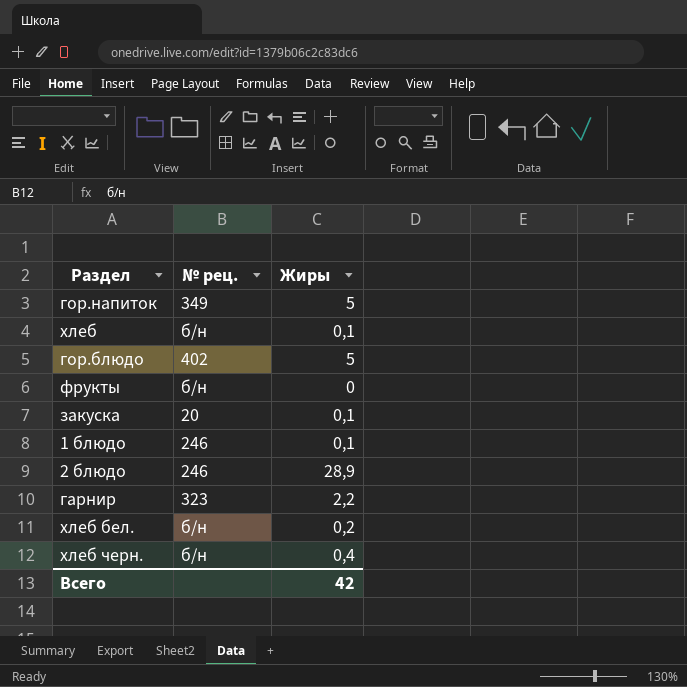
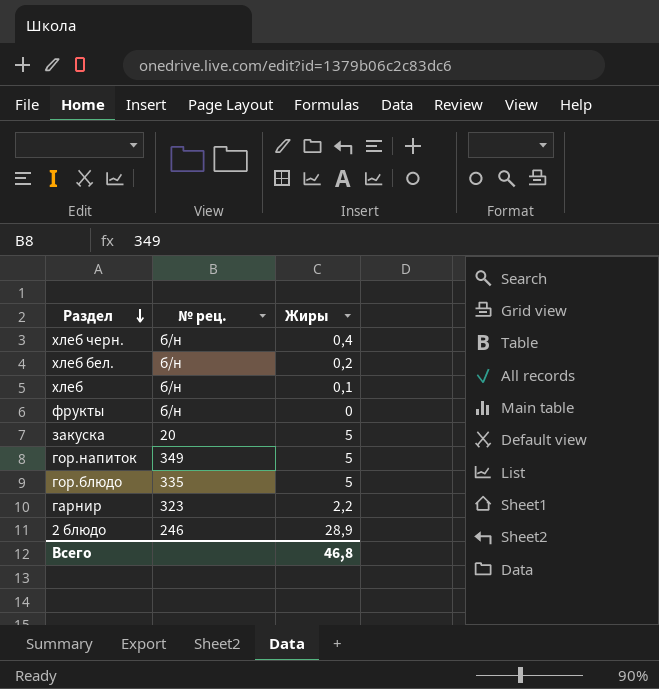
row order: none -> Раздел descending
row 1 блюдо: 246 | 0,1 -> none
закуска | Жиры: 0,1 -> 5
гор.блюдо | № рец.: 402 -> 335
Всего | Жиры: 42 -> 46,8

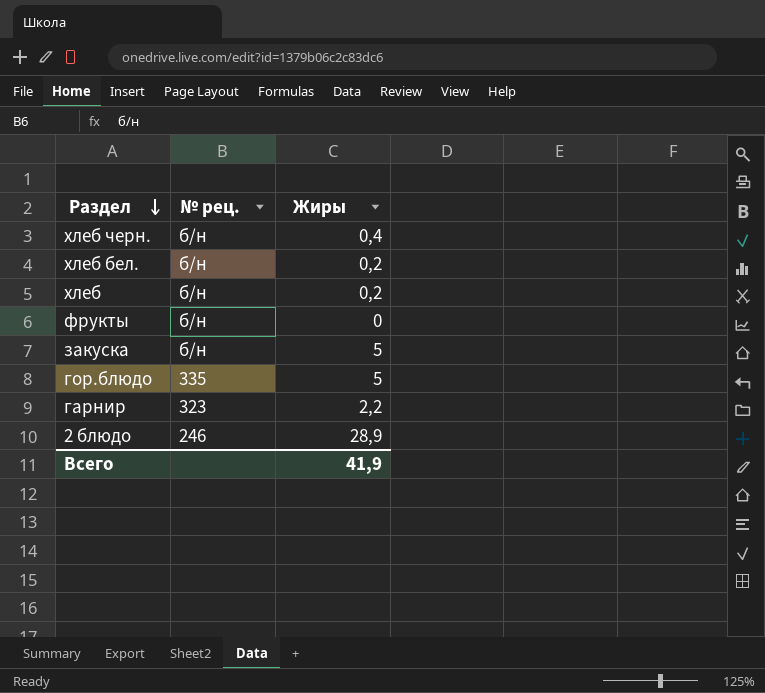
row гор.напиток: 349 | 5 -> none
хлеб | Жиры: 0,1 -> 0,2
закуска | № рец.: 20 -> б/н
Всего | Жиры: 46,8 -> 41,9

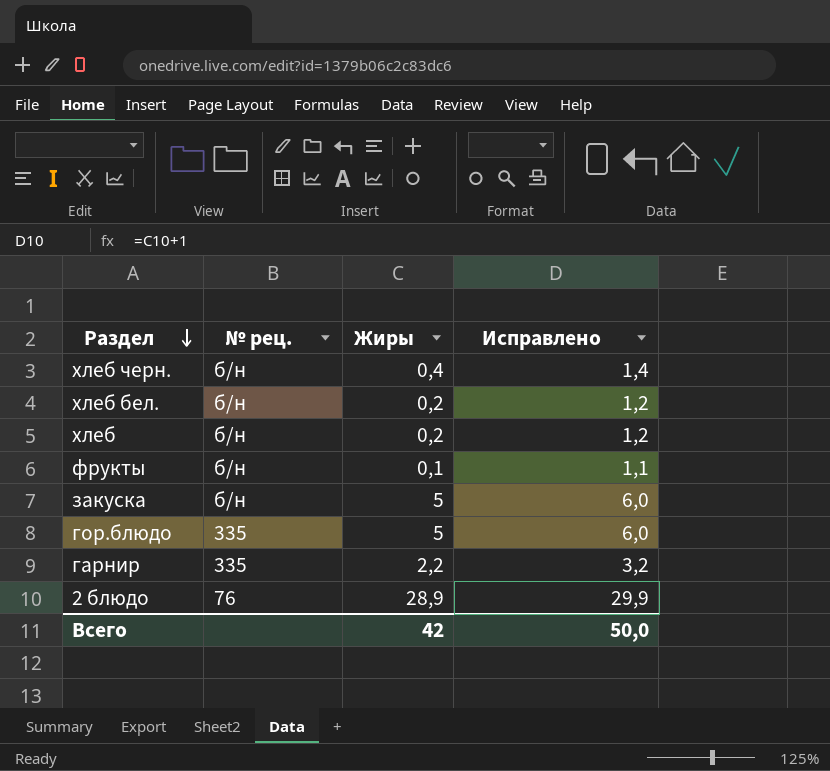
column Исправлено | formula: none -> [Жиры] + 1
фрукты | Жиры: 0 -> 0,1
гарнир | № рец.: 323 -> 335
2 блюдо | № рец.: 246 -> 76
Всего | Жиры: 41,9 -> 42

